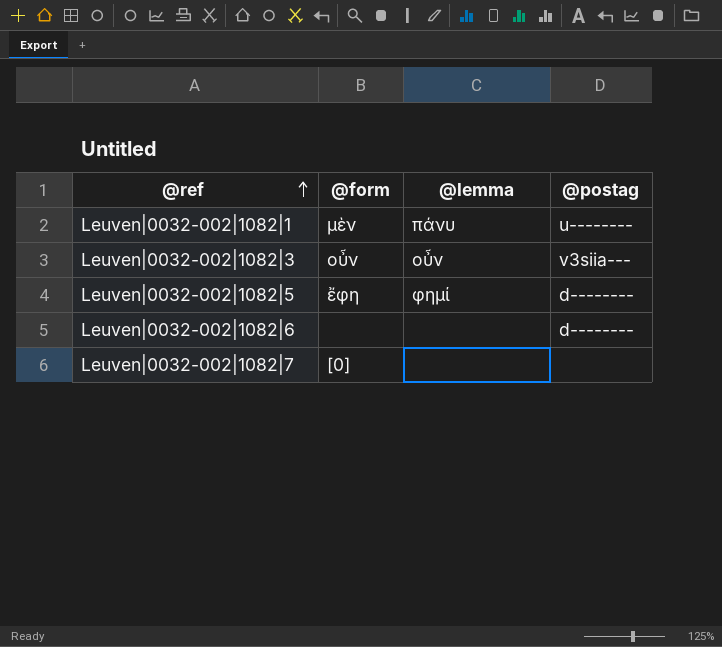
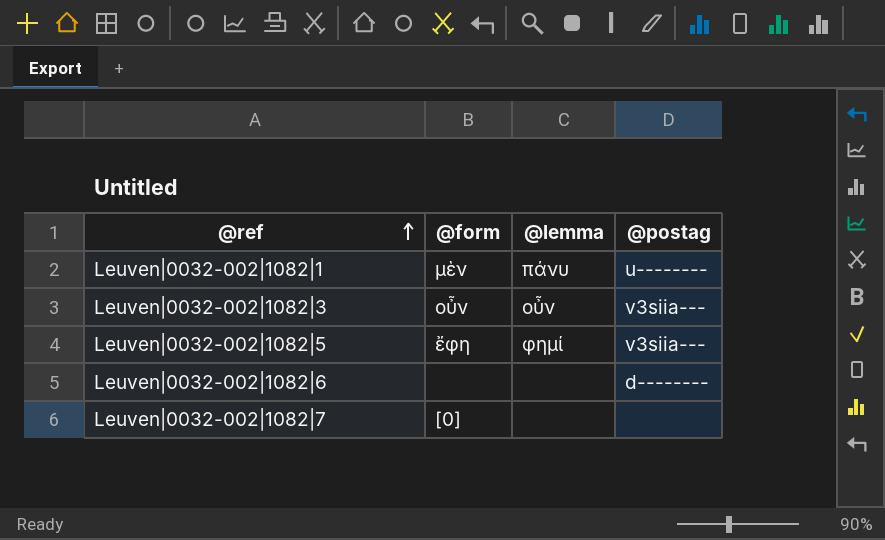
Leuven|0032-002|1082|5 | @postag: d-------- -> v3siia---

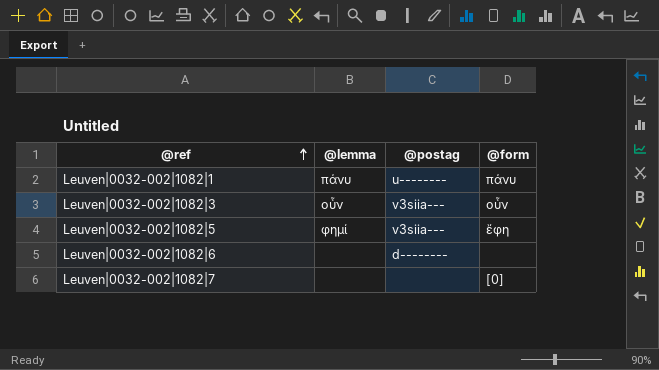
column @form | position: 2 -> 4
Leuven|0032-002|1082|1 | @form: μὲν -> πάνυ

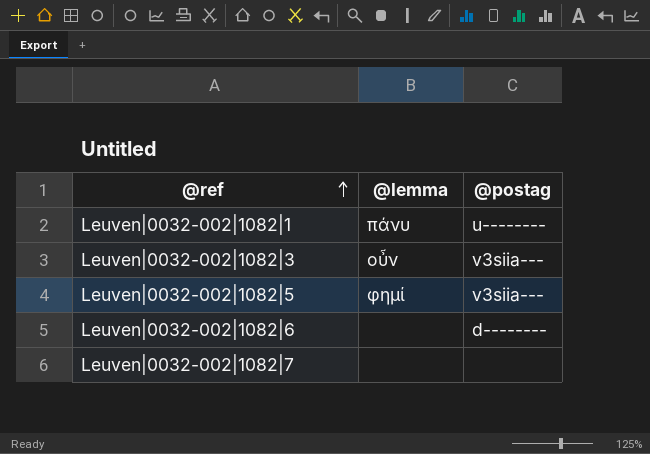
column @form | position: 4 -> none

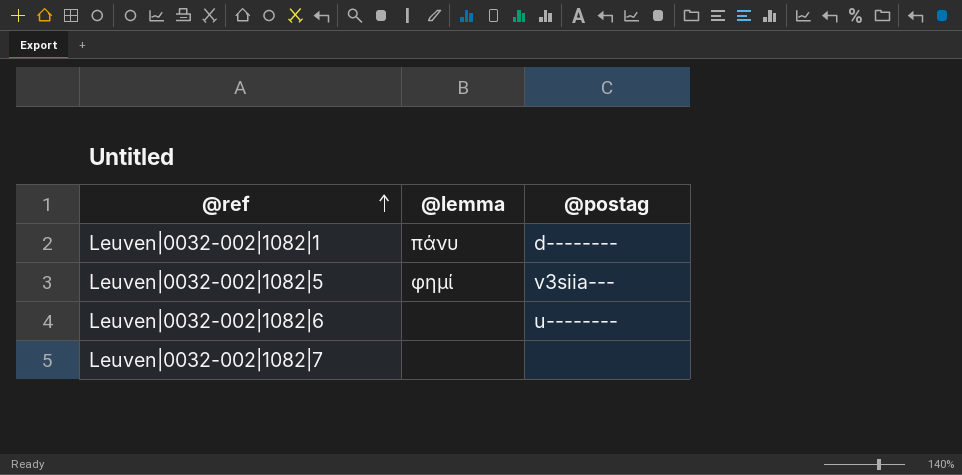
row Leuven|0032-002|1082|3: οὖν | v3siia--- -> none
Leuven|0032-002|1082|1 | @postag: u-------- -> d--------
Leuven|0032-002|1082|6 | @postag: d-------- -> u--------

